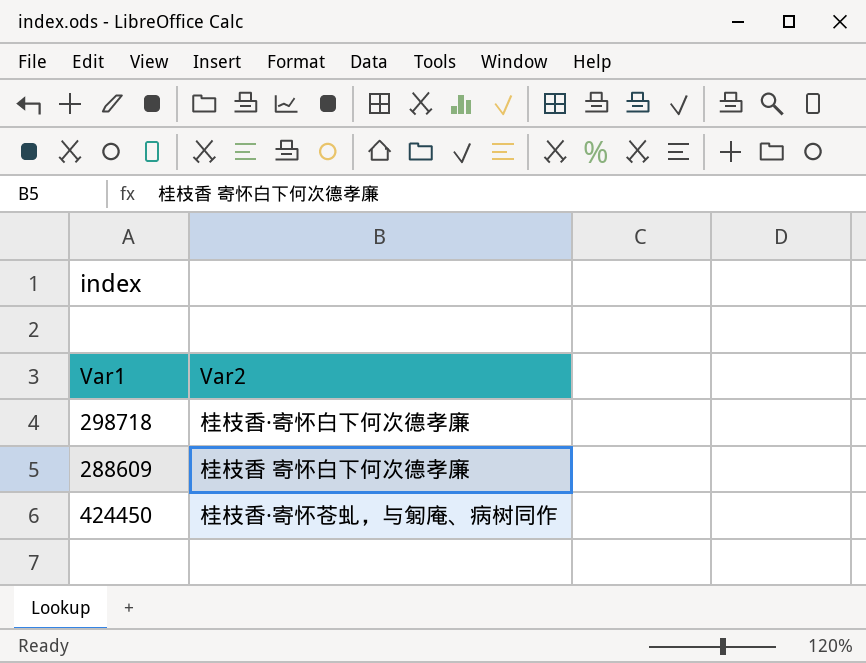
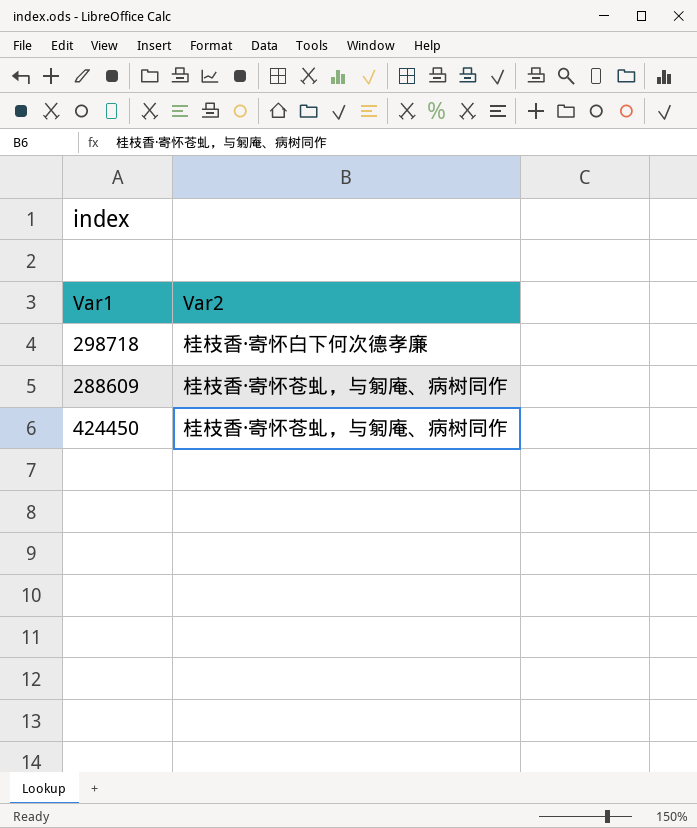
288609 | Var2: 桂枝香 寄怀白下何次德孝廉 -> 桂枝香·寄怀苍虬，与匑庵、病树同作

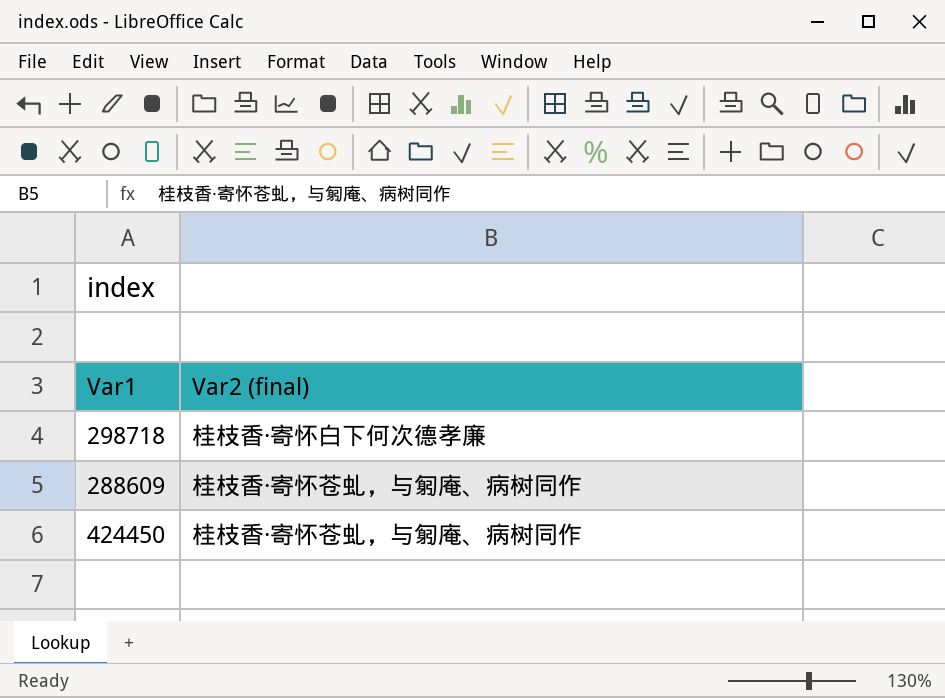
column name: Var2 -> Var2 (final)

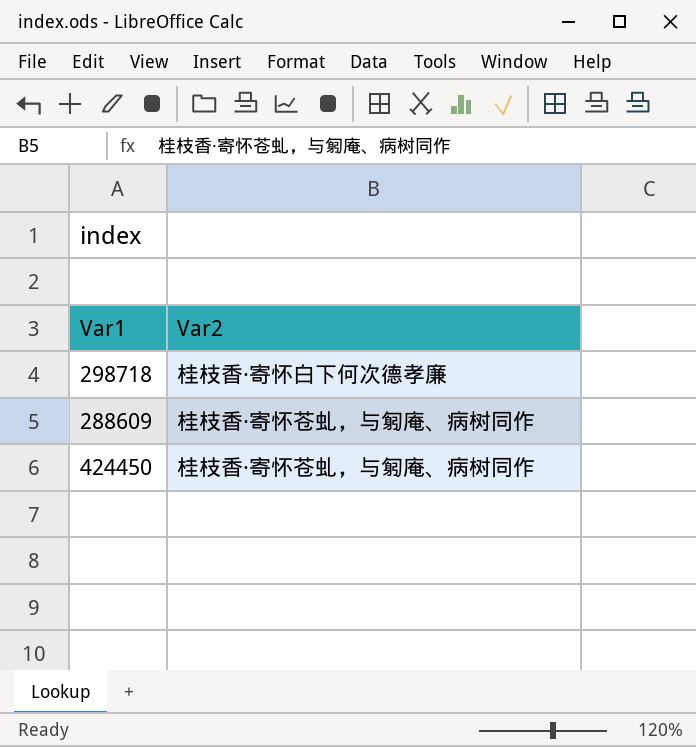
column name: Var2 (final) -> Var2

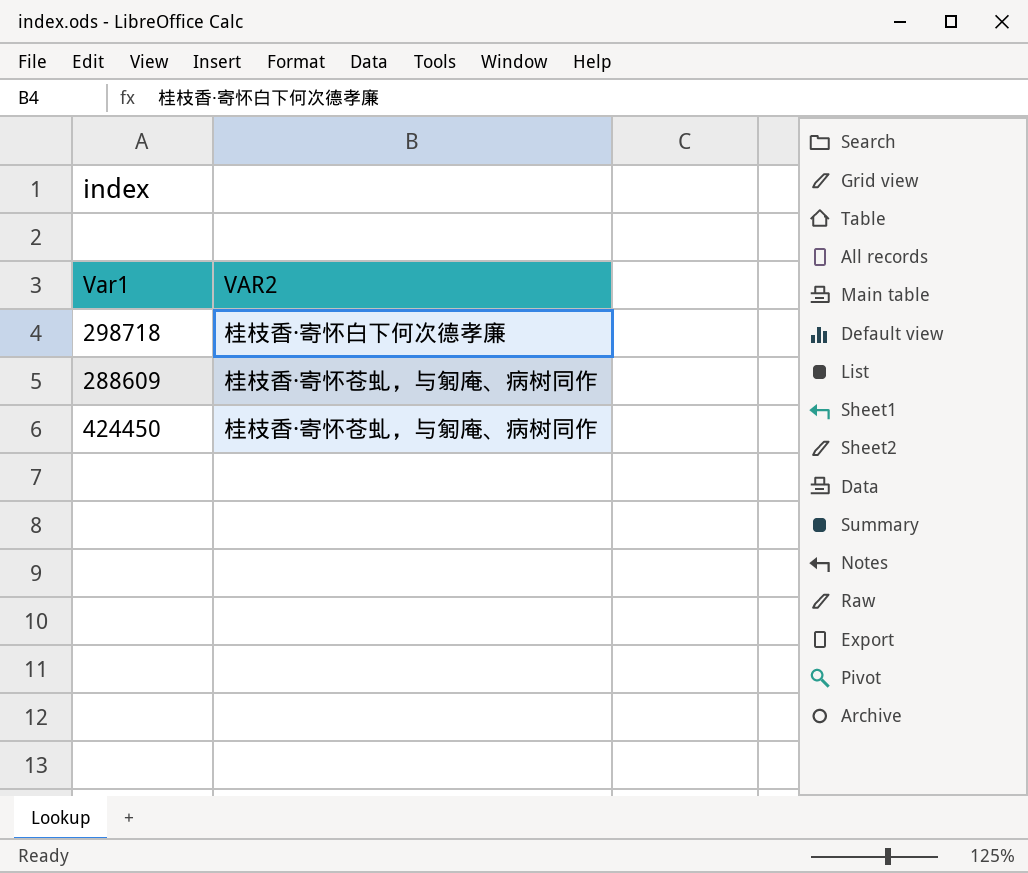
column name: Var2 -> VAR2

